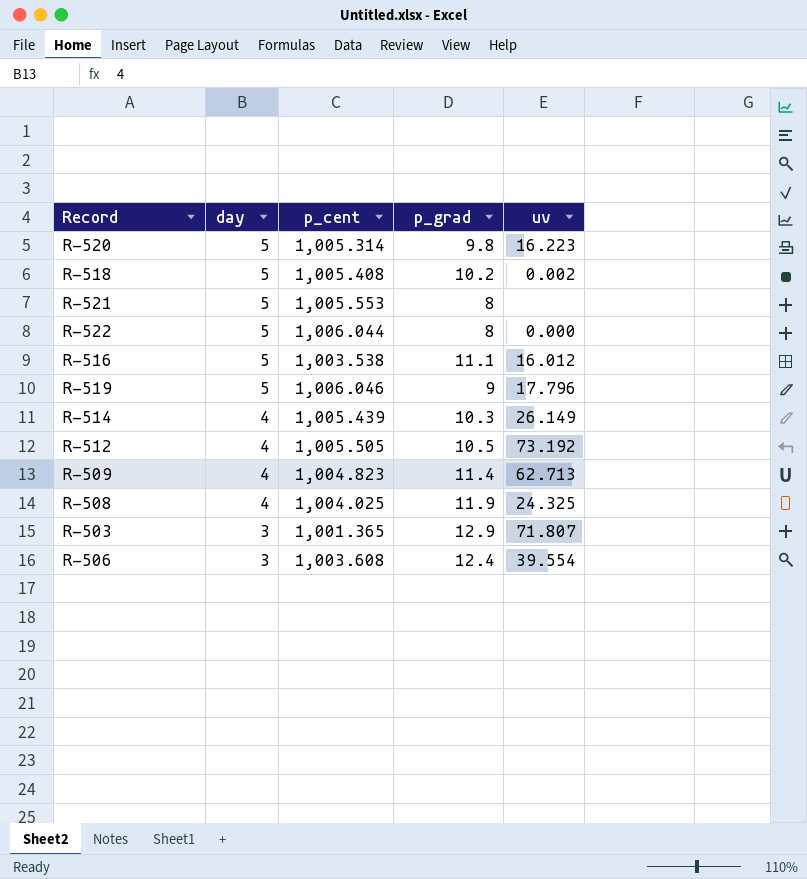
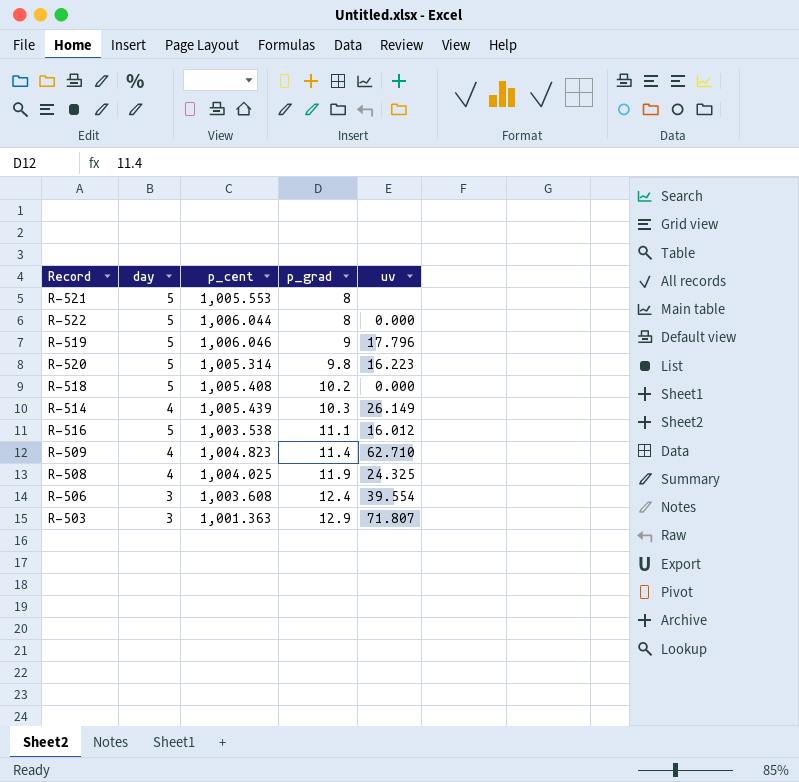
row order: day descending -> p_grad ascending
row R-512: 4 | 1,005.505 | 10.5 | 73.192 -> none
R-518 | uv: 0.002 -> 0.000
R-509 | uv: 62.713 -> 62.710
R-503 | p_cent: 1,001.365 -> 1,001.363

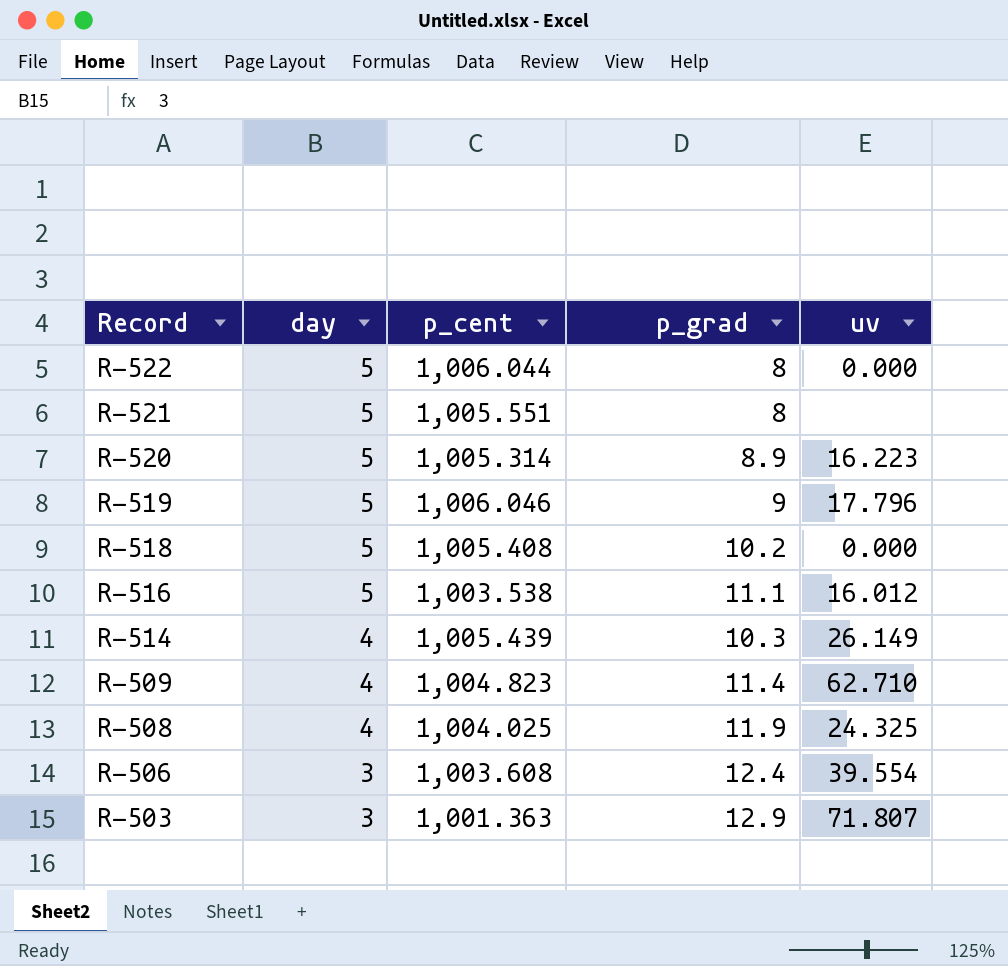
row order: p_grad ascending -> Record descending
R-521 | p_cent: 1,005.553 -> 1,005.551
R-520 | p_grad: 9.8 -> 8.9

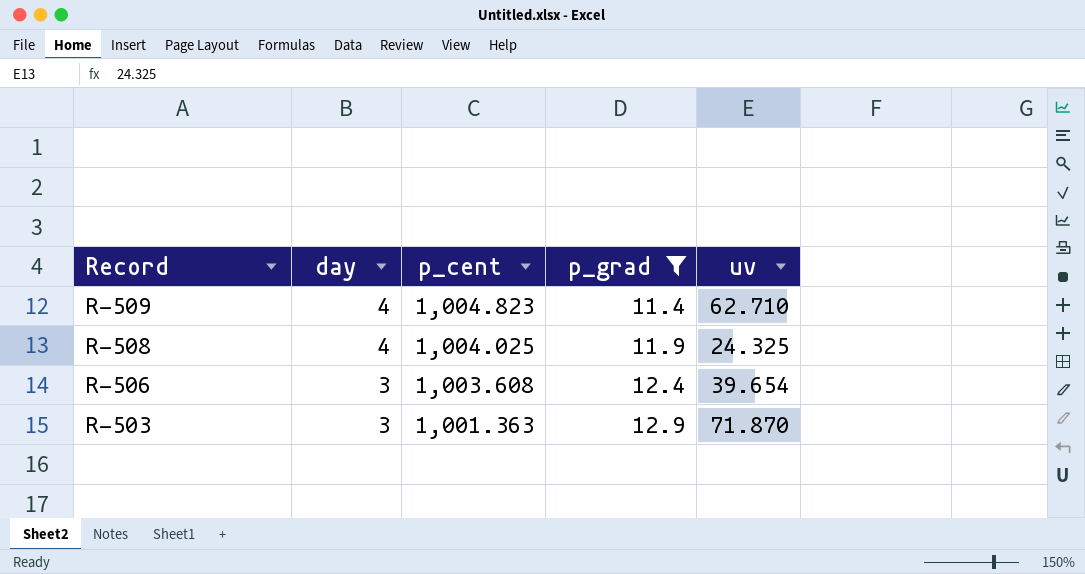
filter: none -> p_grad >= 11.4
R-506 | uv: 39.554 -> 39.654
R-503 | uv: 71.807 -> 71.870

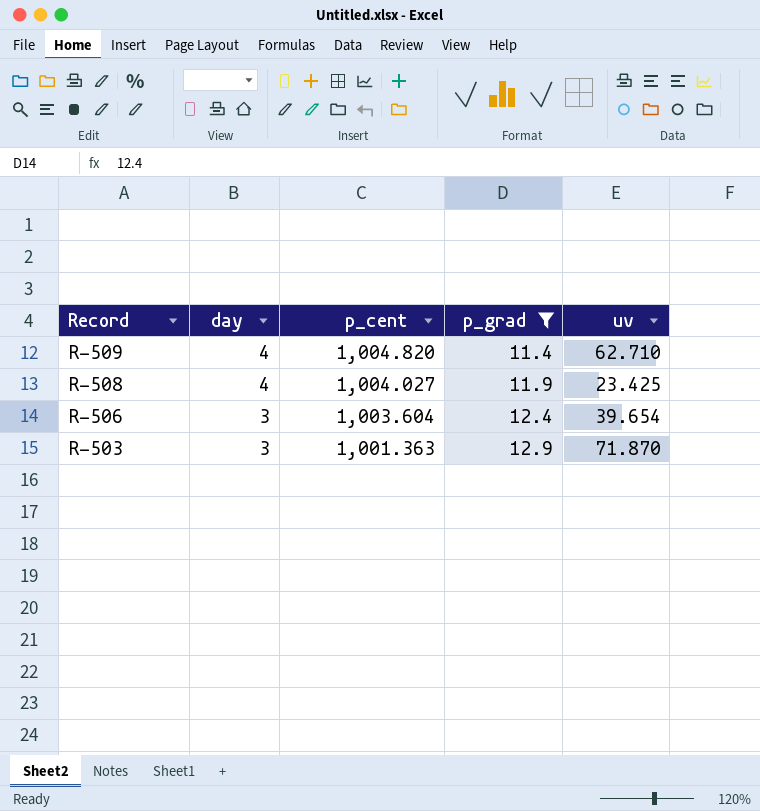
R-509 | p_cent: 1,004.823 -> 1,004.820
R-508 | p_cent: 1,004.025 -> 1,004.027
R-508 | uv: 24.325 -> 23.425
R-506 | p_cent: 1,003.608 -> 1,003.604

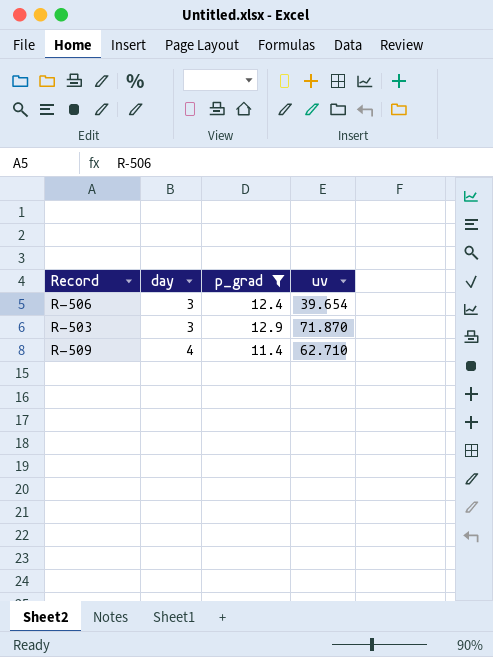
row order: Record descending -> day ascending
column p_cent | position: 3 -> none
row R-508: 4 | 1,004.027 | 11.9 | 23.425 -> none

